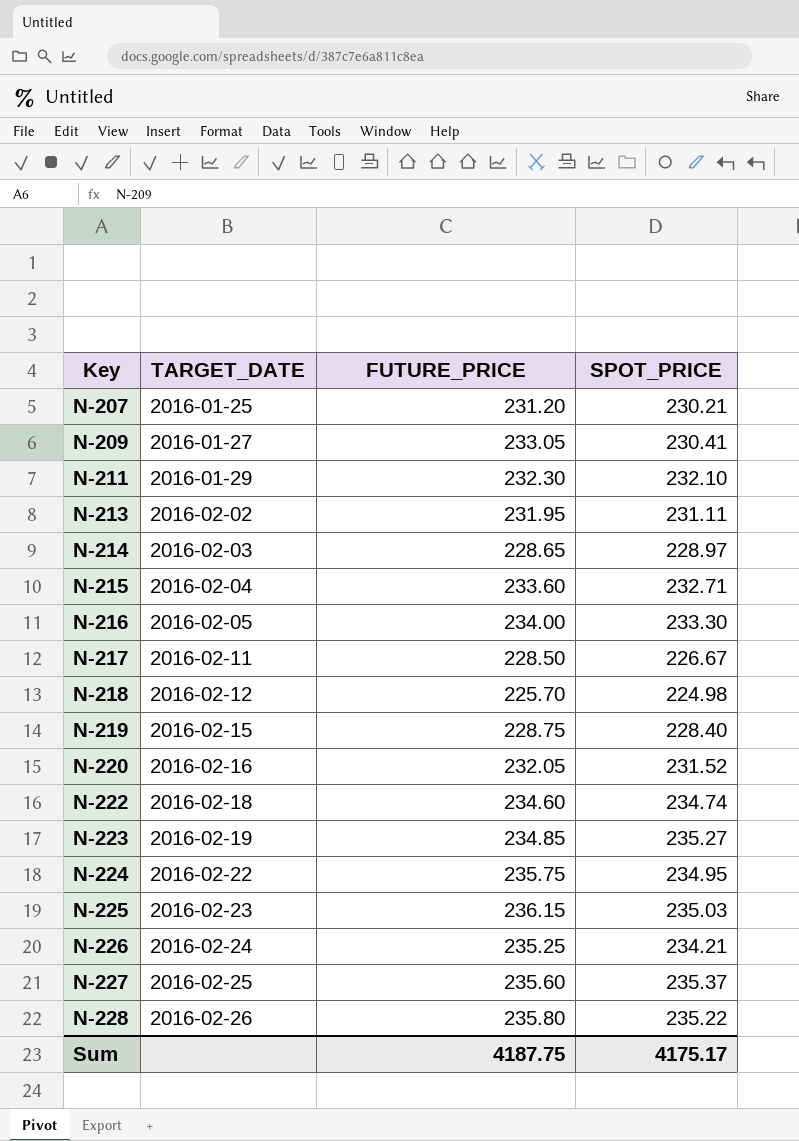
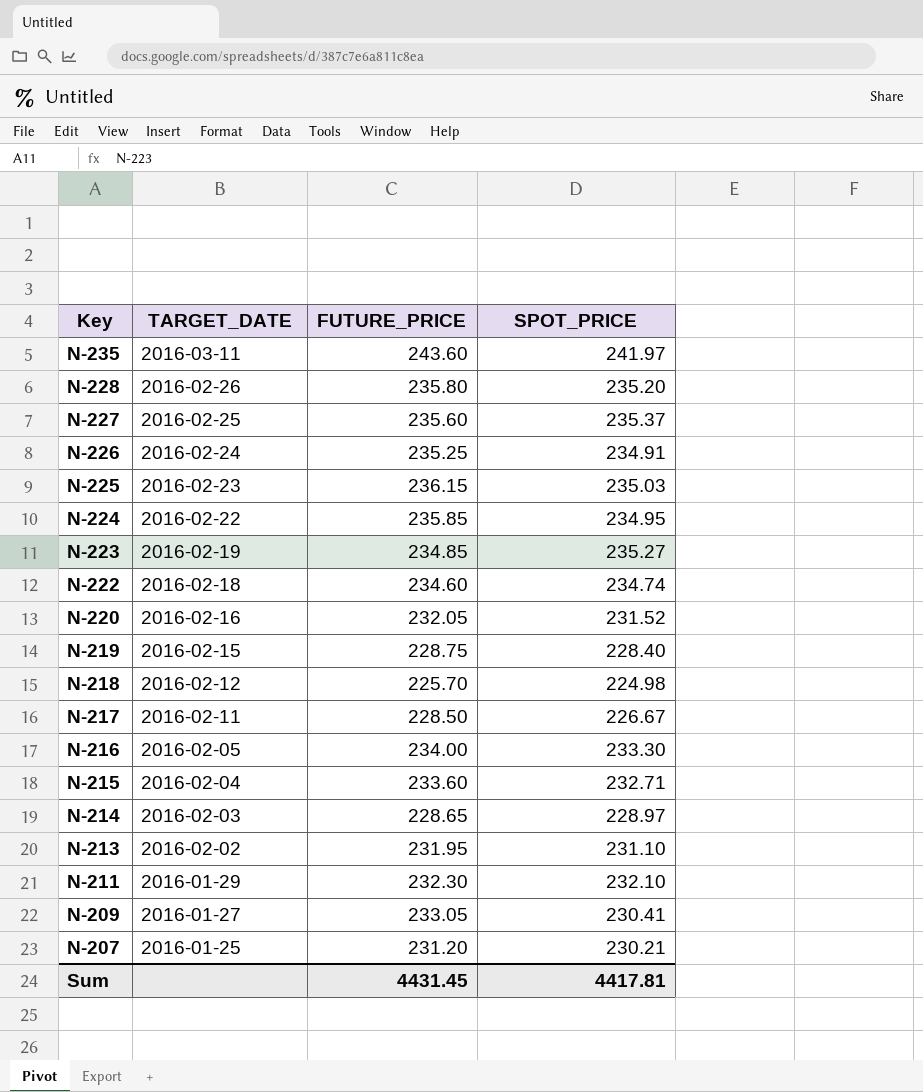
row order: Key ascending -> Key descending
row N-235: none -> 2016-03-11 | 243.60 | 241.97
N-228 | SPOT_PRICE: 235.22 -> 235.20
N-226 | SPOT_PRICE: 234.21 -> 234.91
N-224 | FUTURE_PRICE: 235.75 -> 235.85
N-213 | SPOT_PRICE: 231.11 -> 231.10
Sum | FUTURE_PRICE: 4187.75 -> 4431.45
Sum | SPOT_PRICE: 4175.17 -> 4417.81

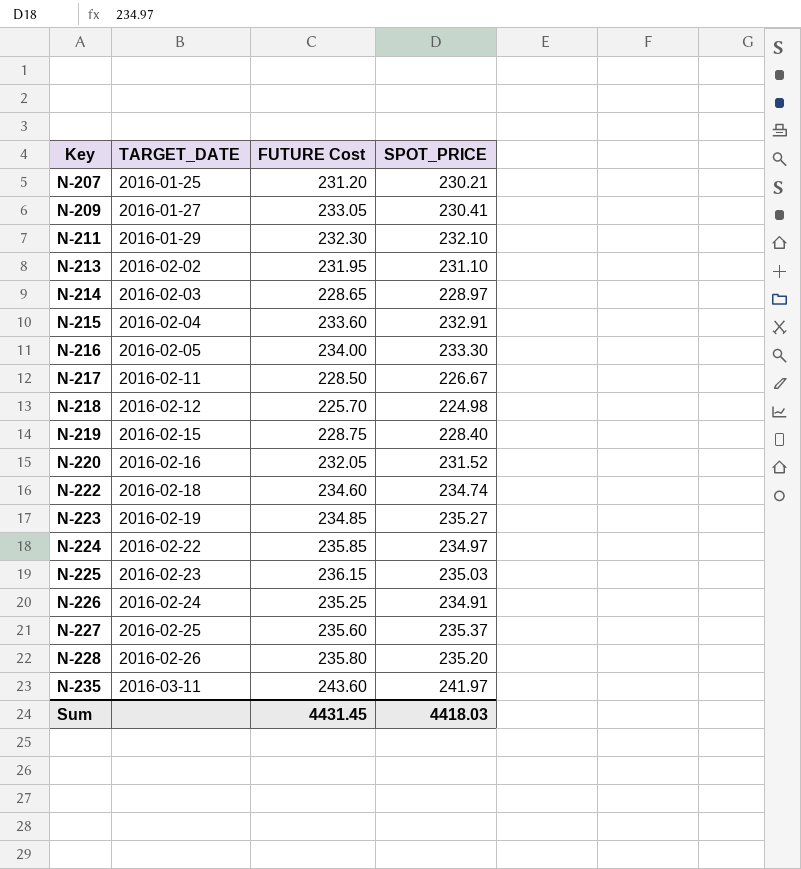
row order: Key descending -> Key ascending
column name: FUTURE_PRICE -> FUTURE Cost
N-215 | SPOT_PRICE: 232.71 -> 232.91
N-224 | SPOT_PRICE: 234.95 -> 234.97
Sum | SPOT_PRICE: 4417.81 -> 4418.03

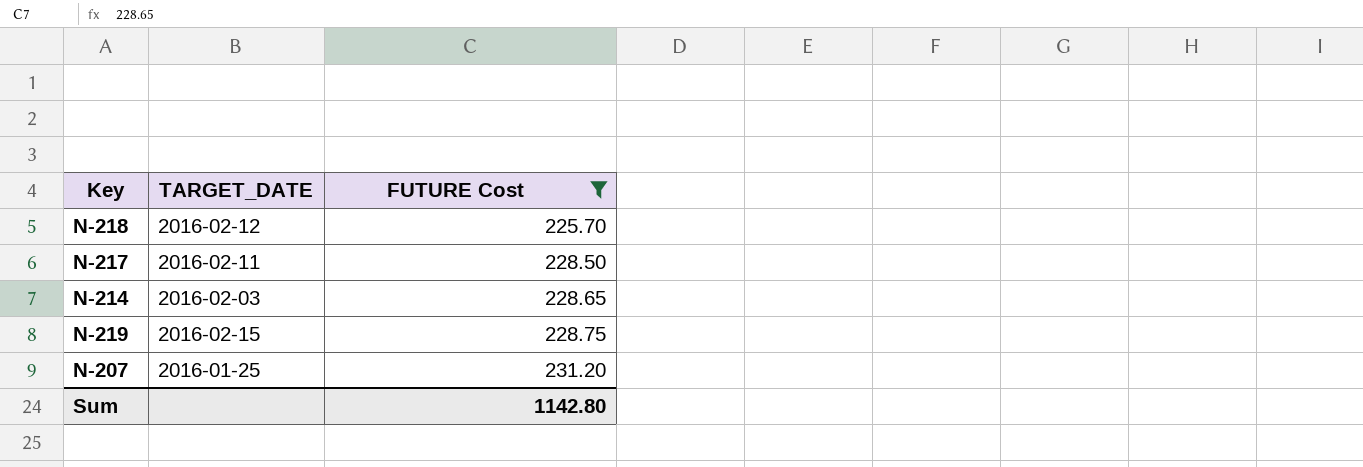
filter: none -> FUTURE Cost <= 231.20
row order: Key ascending -> FUTURE Cost ascending
column SPOT_PRICE | position: 4 -> none
Sum | FUTURE Cost: 4431.45 -> 1142.80

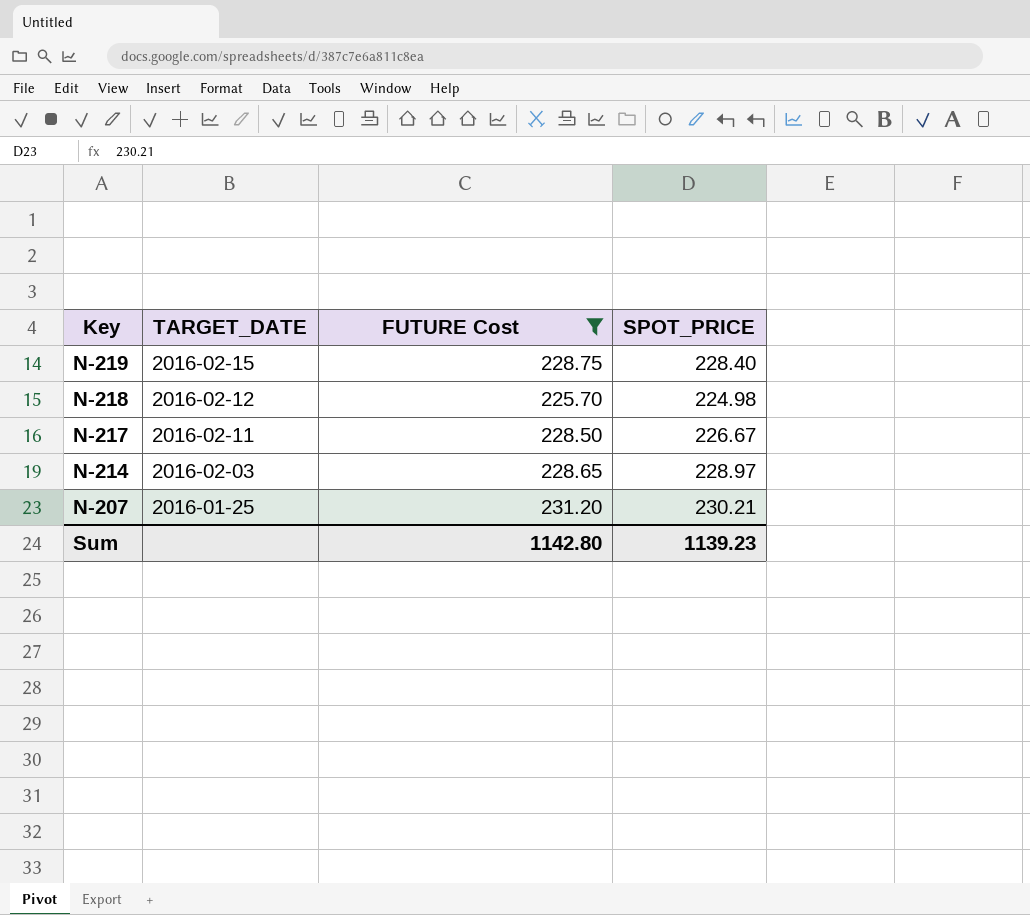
row order: FUTURE Cost ascending -> Key descending
column SPOT_PRICE | position: none -> 4

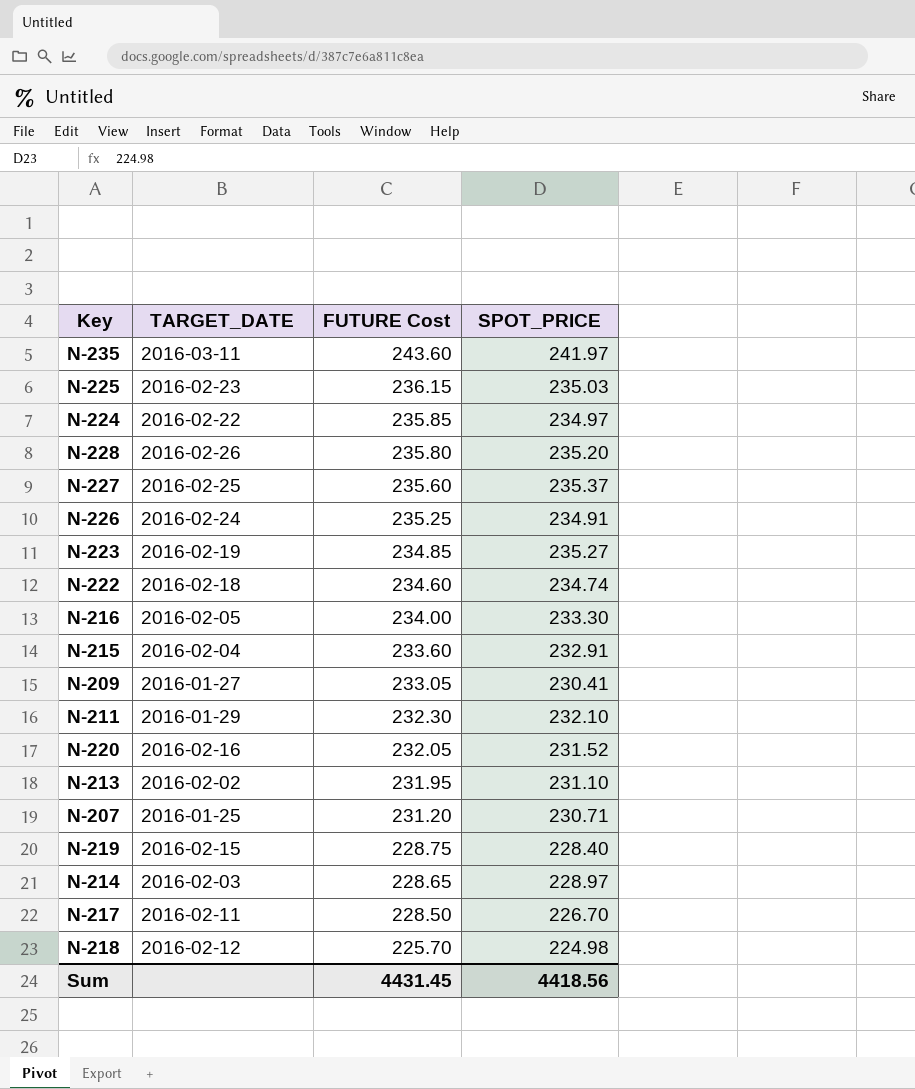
filter: FUTURE Cost <= 231.20 -> none
row order: Key descending -> FUTURE Cost descending
N-207 | SPOT_PRICE: 230.21 -> 230.71
N-217 | SPOT_PRICE: 226.67 -> 226.70
Sum | FUTURE Cost: 1142.80 -> 4431.45
Sum | SPOT_PRICE: 1139.23 -> 4418.56

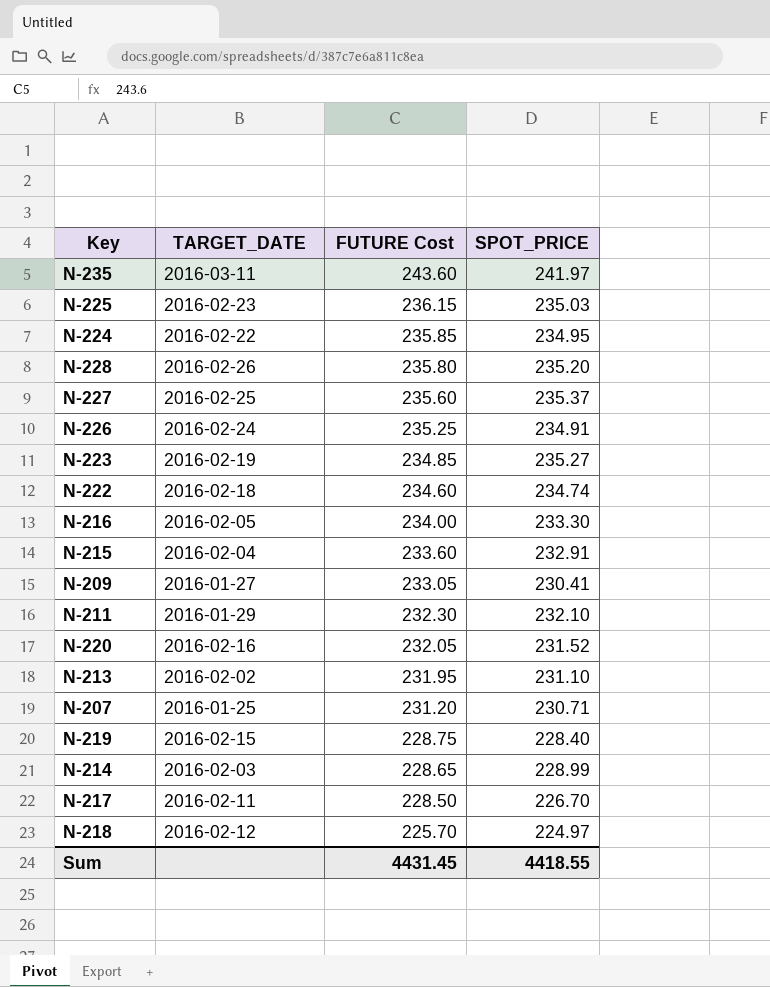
N-224 | SPOT_PRICE: 234.97 -> 234.95
N-214 | SPOT_PRICE: 228.97 -> 228.99
N-218 | SPOT_PRICE: 224.98 -> 224.97
Sum | SPOT_PRICE: 4418.56 -> 4418.55

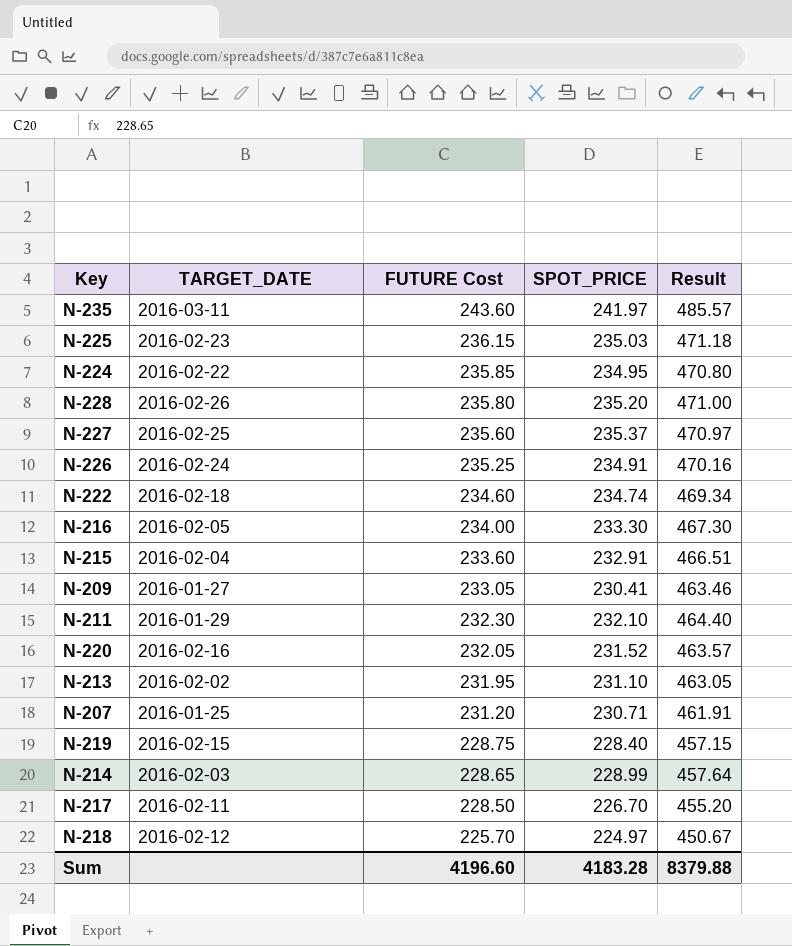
column Result | formula: none -> [FUTURE Cost] + [SPOT_PRICE]
row N-223: 2016-02-19 | 234.85 | 235.27 -> none
Sum | FUTURE Cost: 4431.45 -> 4196.60
Sum | SPOT_PRICE: 4418.55 -> 4183.28

